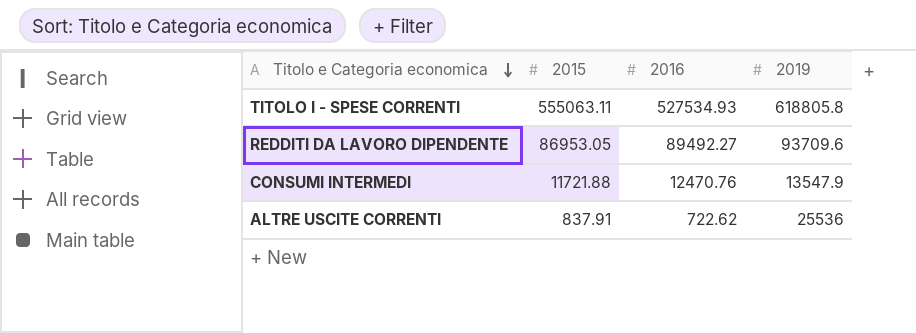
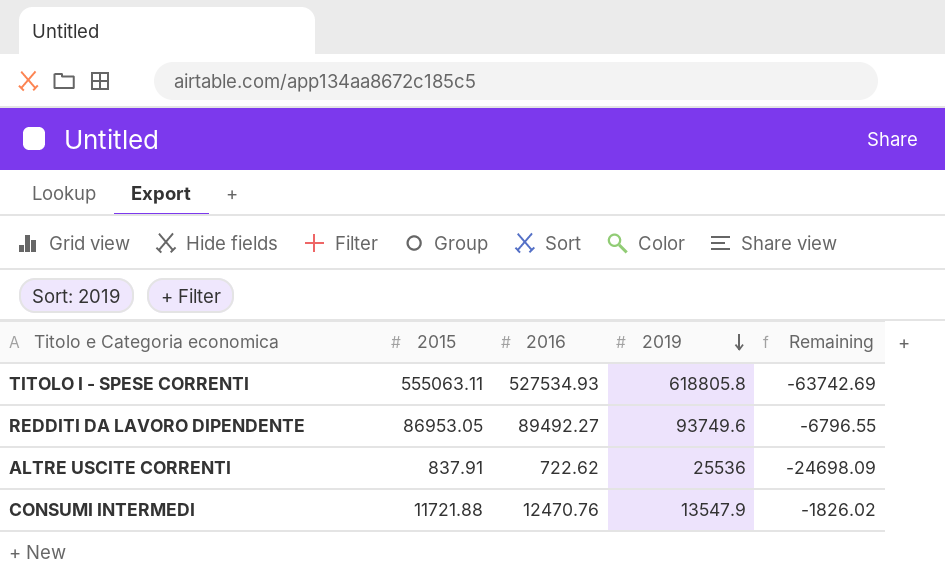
row order: Titolo e Categoria economica descending -> 2019 descending
column Remaining | formula: none -> [2015] - [2019]
REDDITI DA LAVORO DIPENDENTE | 2019: 93709.6 -> 93749.6

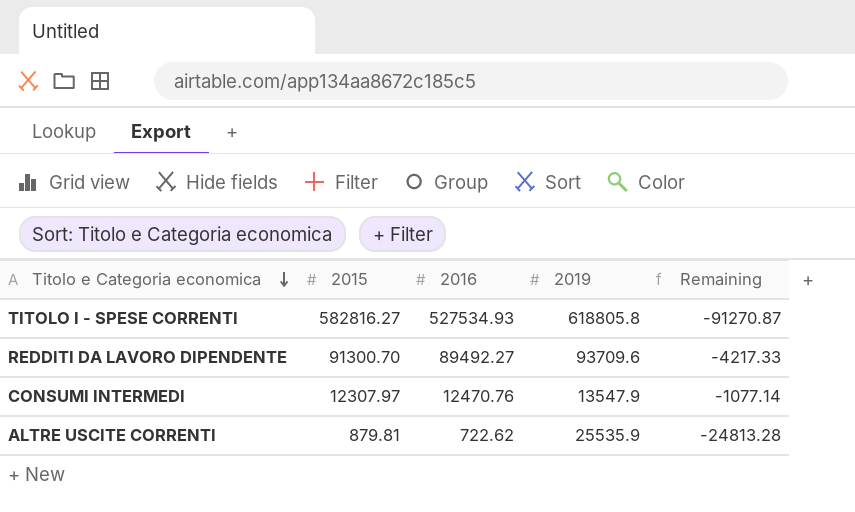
row order: 2019 descending -> Titolo e Categoria economica descending
column Remaining | formula: [2015] - [2019] -> [2016] - [2019]
TITOLO I - SPESE CORRENTI | 2015: 555063.11 -> 582816.27
REDDITI DA LAVORO DIPENDENTE | 2015: 86953.05 -> 91300.70
REDDITI DA LAVORO DIPENDENTE | 2019: 93749.6 -> 93709.6
CONSUMI INTERMEDI | 2015: 11721.88 -> 12307.97
ALTRE USCITE CORRENTI | 2015: 837.91 -> 879.81
ALTRE USCITE CORRENTI | 2019: 25536 -> 25535.9

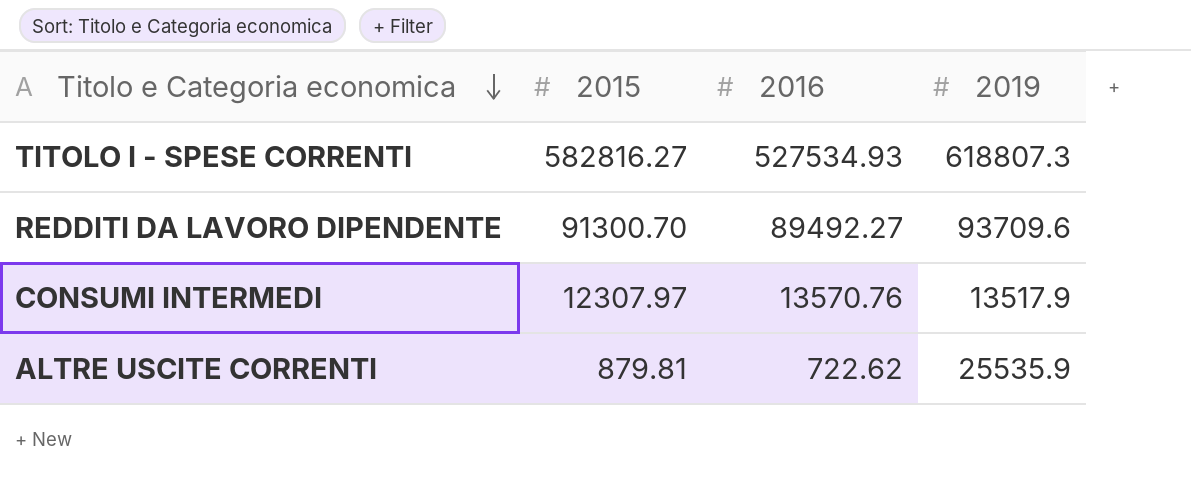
column Remaining | formula: [2016] - [2019] -> none
TITOLO I - SPESE CORRENTI | 2019: 618805.8 -> 618807.3
CONSUMI INTERMEDI | 2016: 12470.76 -> 13570.76
CONSUMI INTERMEDI | 2019: 13547.9 -> 13517.9

